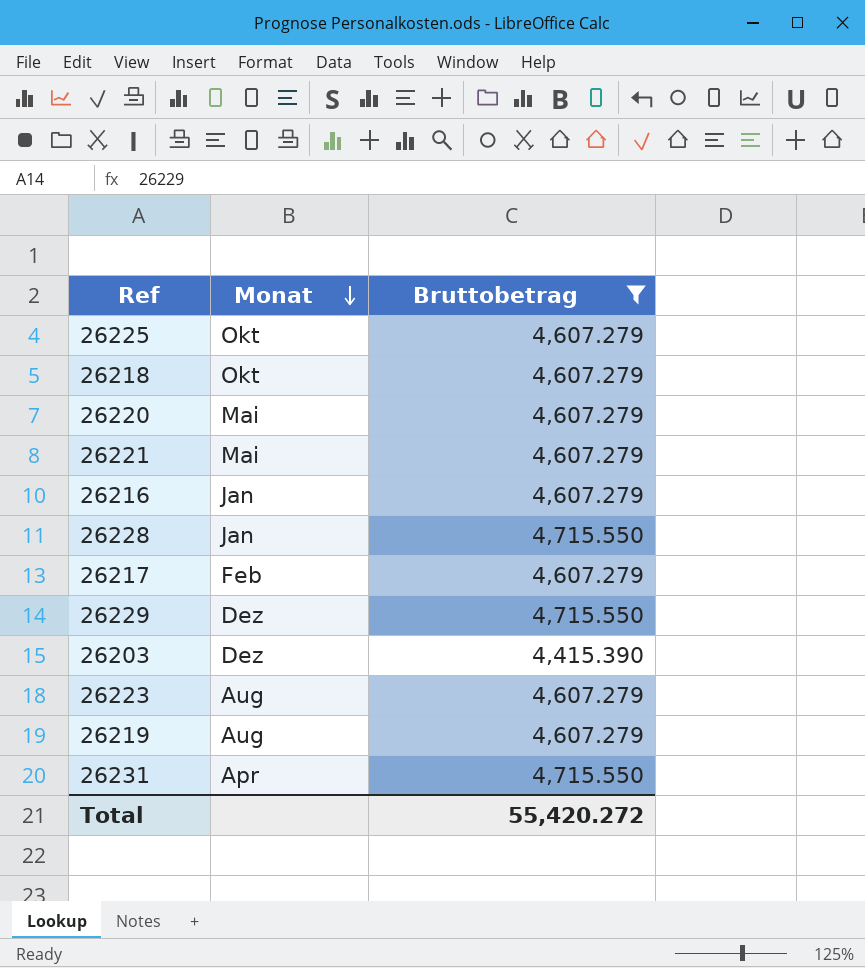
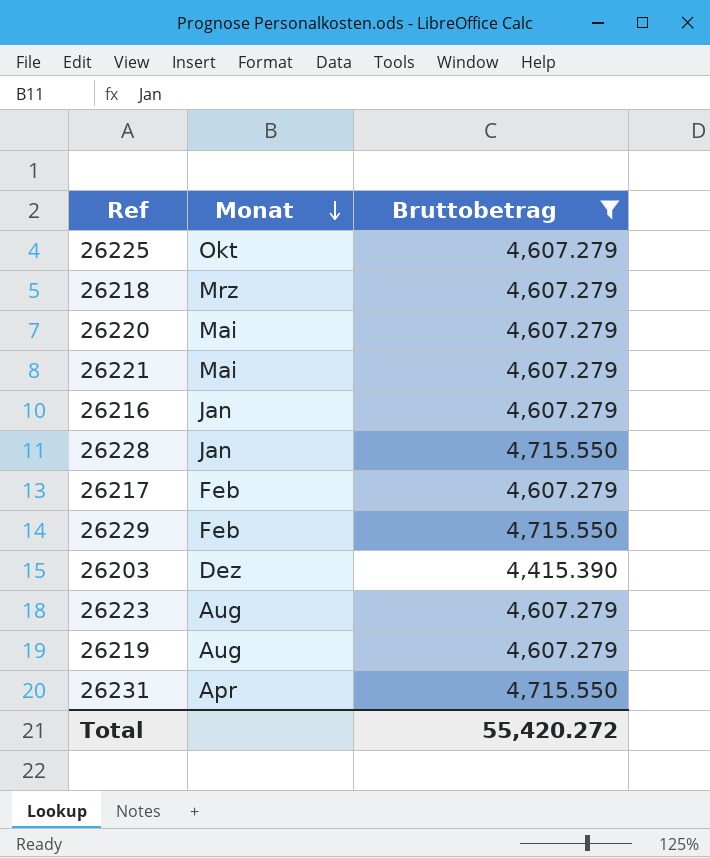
26218 | Monat: Okt -> Mrz
26229 | Monat: Dez -> Feb

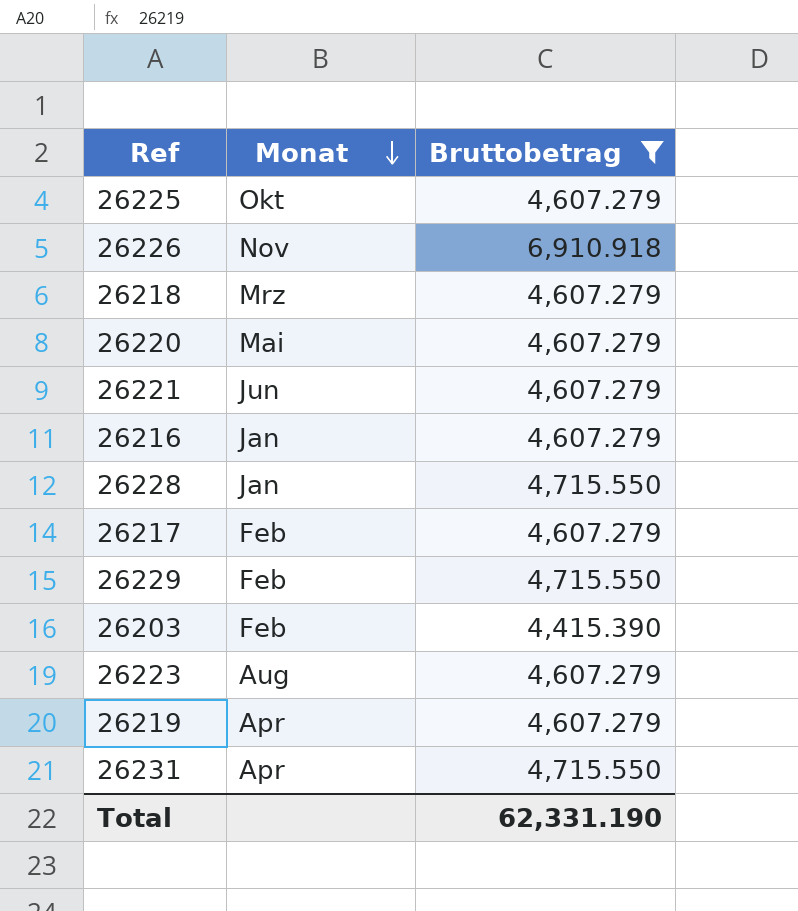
row 26226: none -> Nov | 6,910.918
26221 | Monat: Mai -> Jun
26203 | Monat: Dez -> Feb
26219 | Monat: Aug -> Apr
Total | Bruttobetrag: 55,420.272 -> 62,331.190

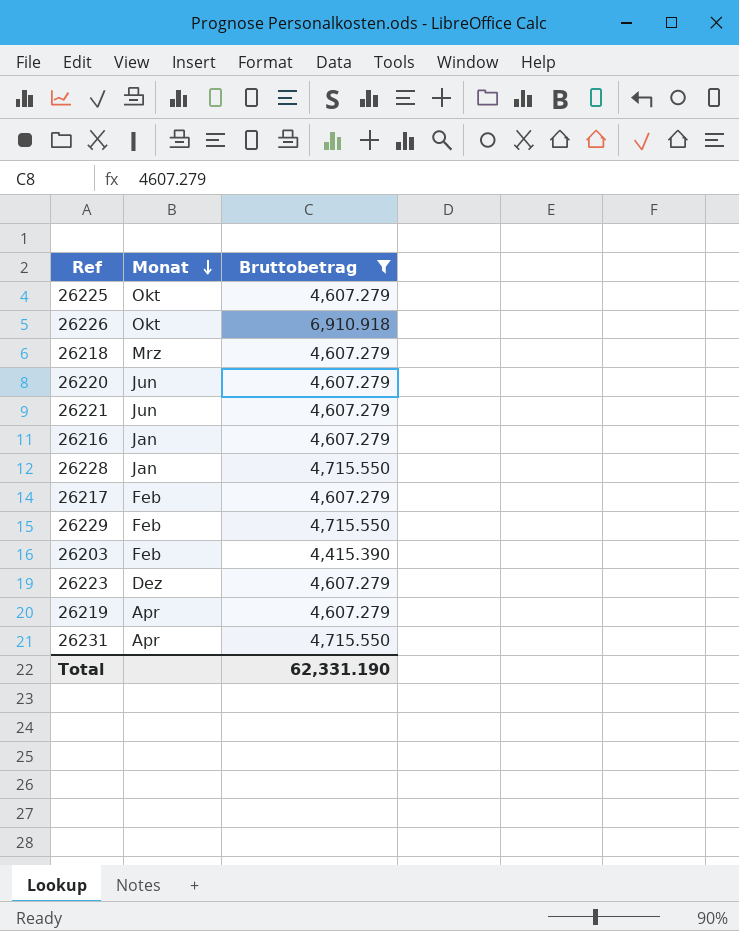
26226 | Monat: Nov -> Okt
26220 | Monat: Mai -> Jun
26223 | Monat: Aug -> Dez

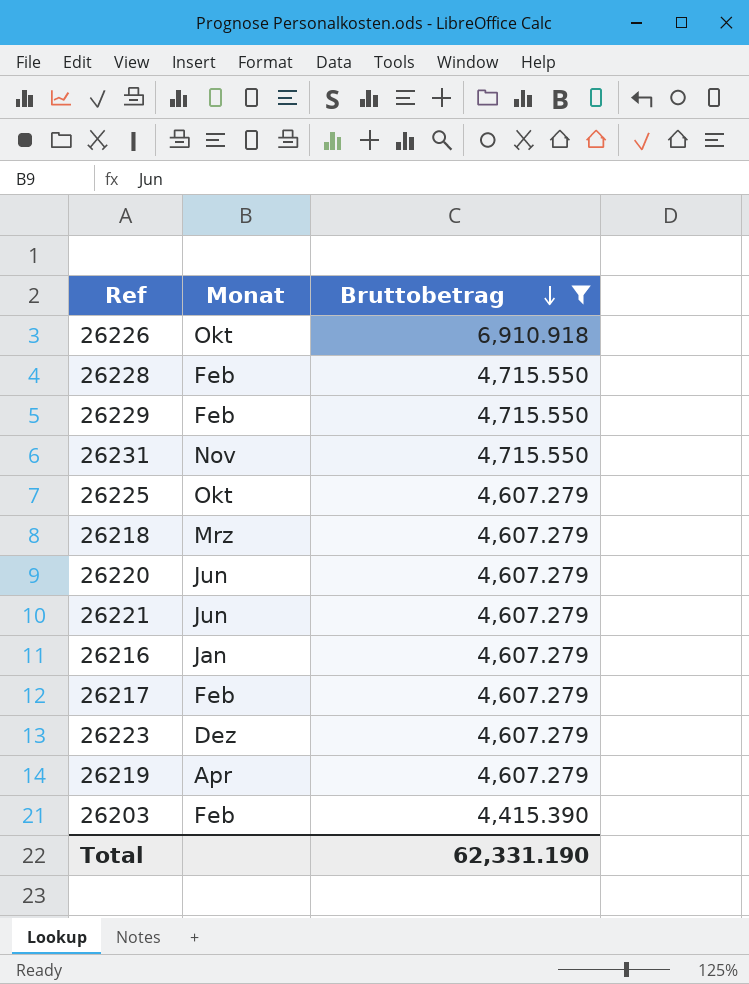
row order: Monat descending -> Bruttobetrag descending
26228 | Monat: Jan -> Feb
26231 | Monat: Apr -> Nov

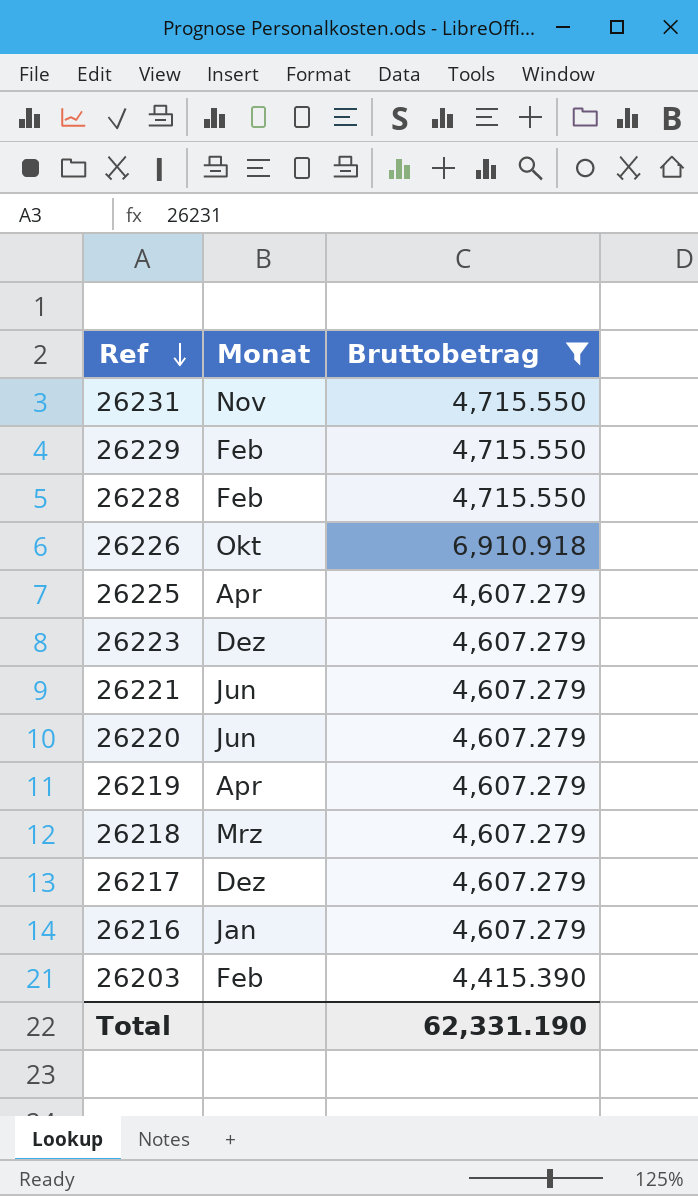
row order: Bruttobetrag descending -> Ref descending
26225 | Monat: Okt -> Apr
26217 | Monat: Feb -> Dez

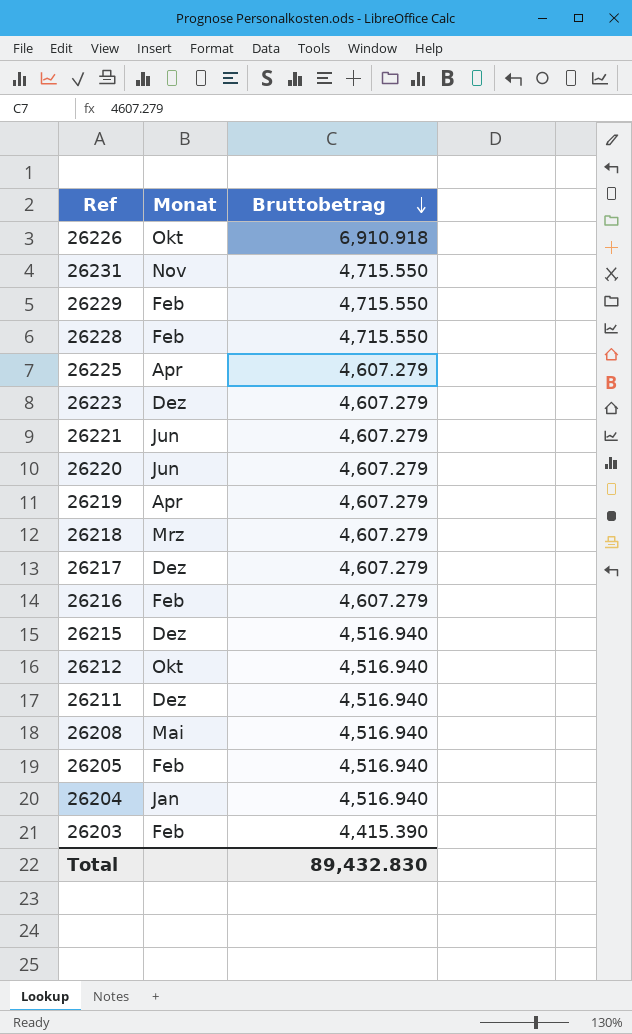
filter: Bruttobetrag != 4,516.940 -> none
row order: Ref descending -> Bruttobetrag descending
26216 | Monat: Jan -> Feb
Total | Bruttobetrag: 62,331.190 -> 89,432.830

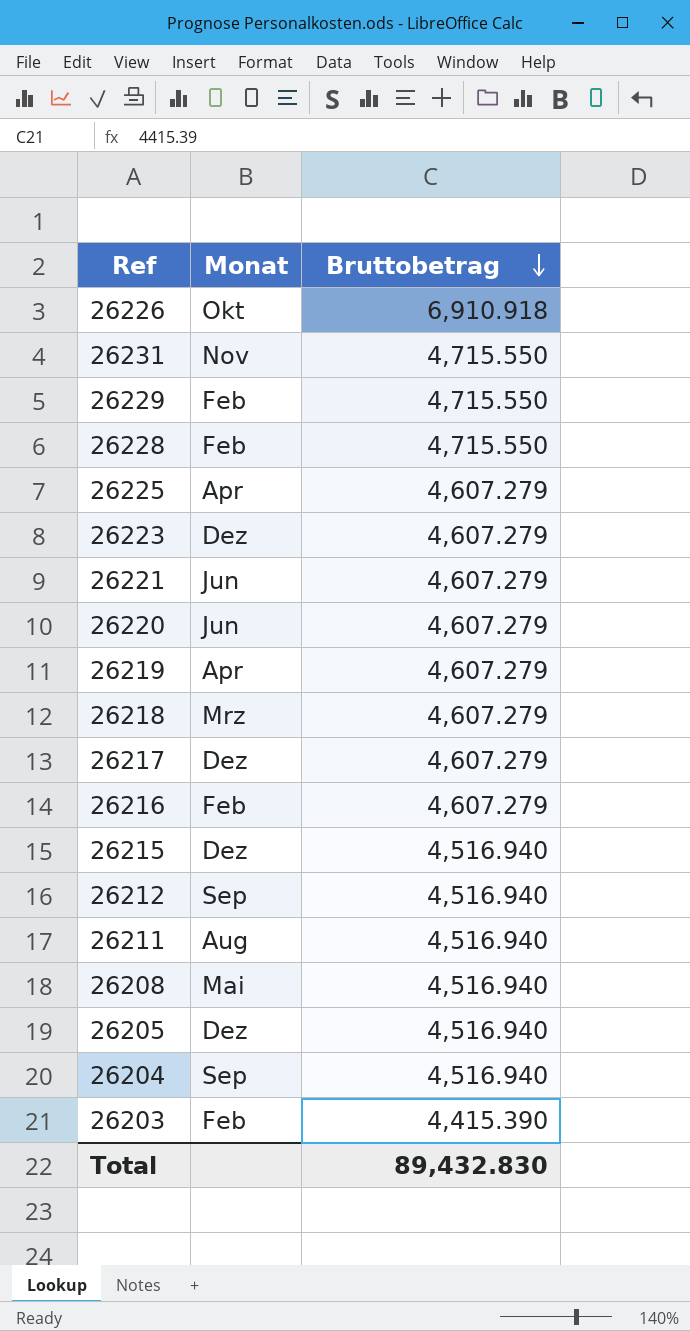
26212 | Monat: Okt -> Sep
26211 | Monat: Dez -> Aug
26205 | Monat: Feb -> Dez
26204 | Monat: Jan -> Sep

